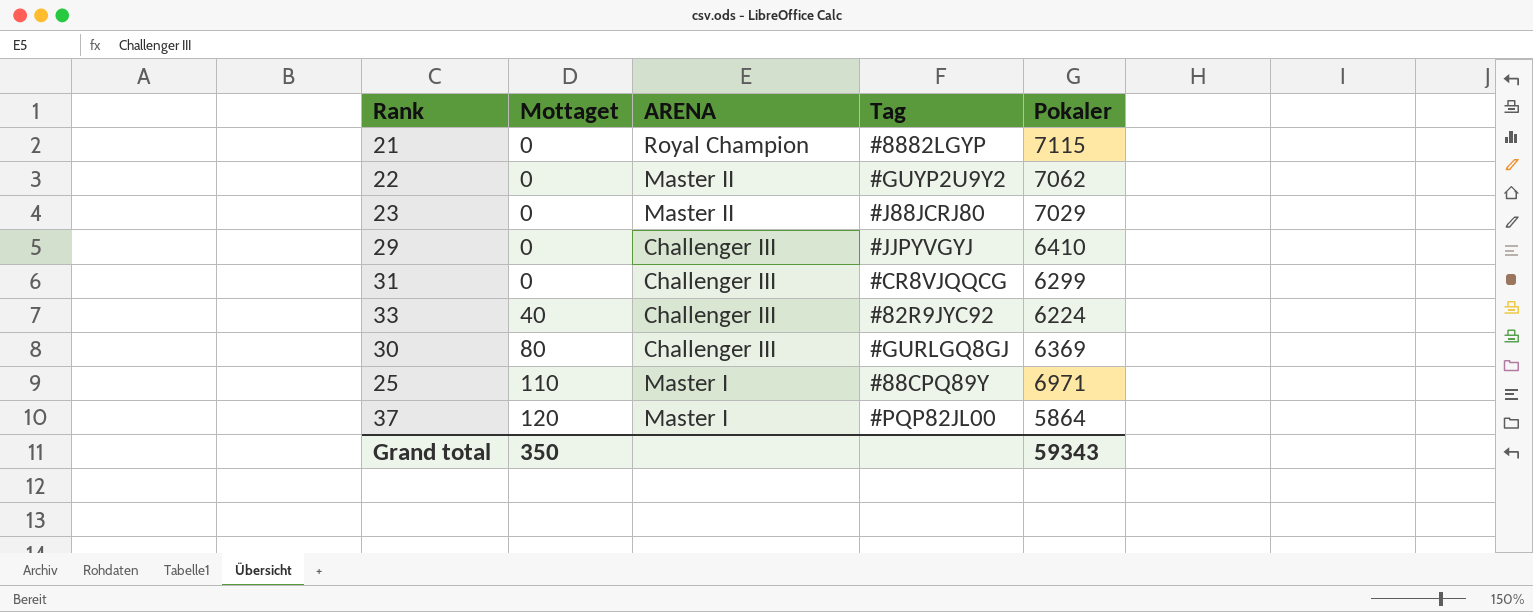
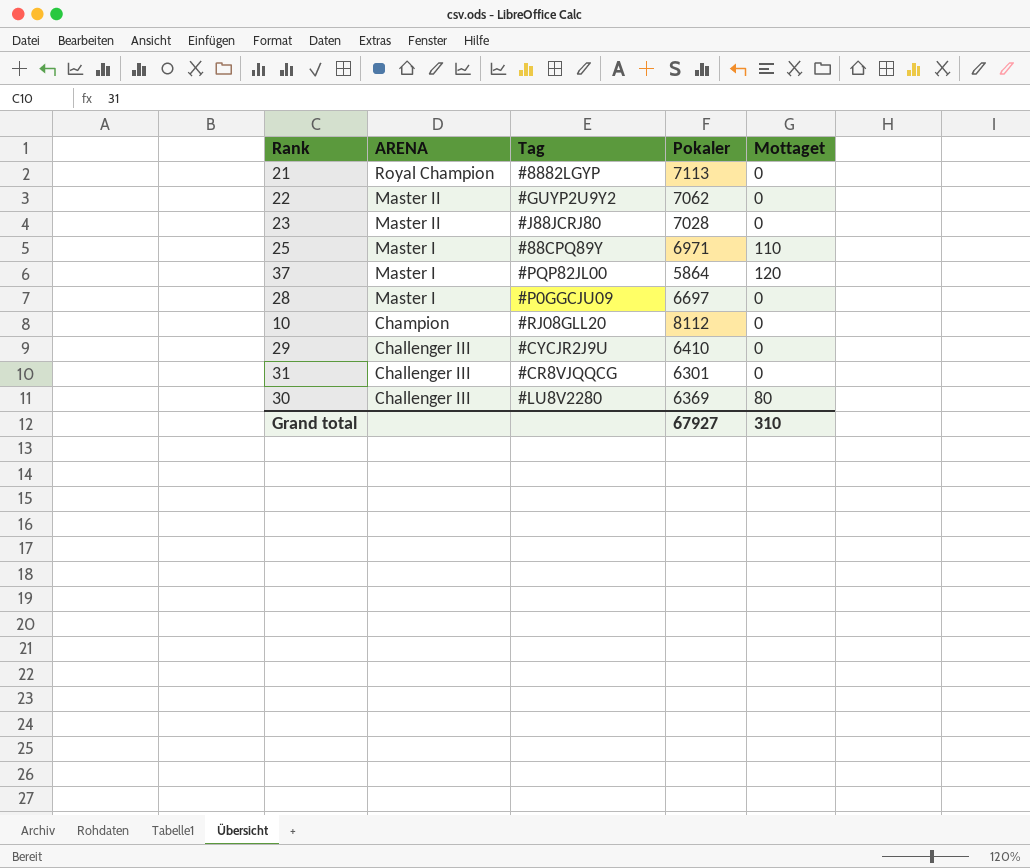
row order: Mottaget ascending -> ARENA descending
column Mottaget | position: 2 -> 5
row 33: 40 | Challenger III | #82R9JYC92 | 6224 -> none
21 | Pokaler: 7115 -> 7113
23 | Pokaler: 7029 -> 7028
row 28: none -> Master I | #P0GGCJU09 | 6697 | 0
row 10: none -> Champion | #RJ08GLL20 | 8112 | 0
29 | Tag: #JJPYVGYJ -> #CYCJR2J9U
31 | Pokaler: 6299 -> 6301
30 | Tag: #GURLGQ8GJ -> #LU8V2280
Grand total | Pokaler: 59343 -> 67927
Grand total | Mottaget: 350 -> 310

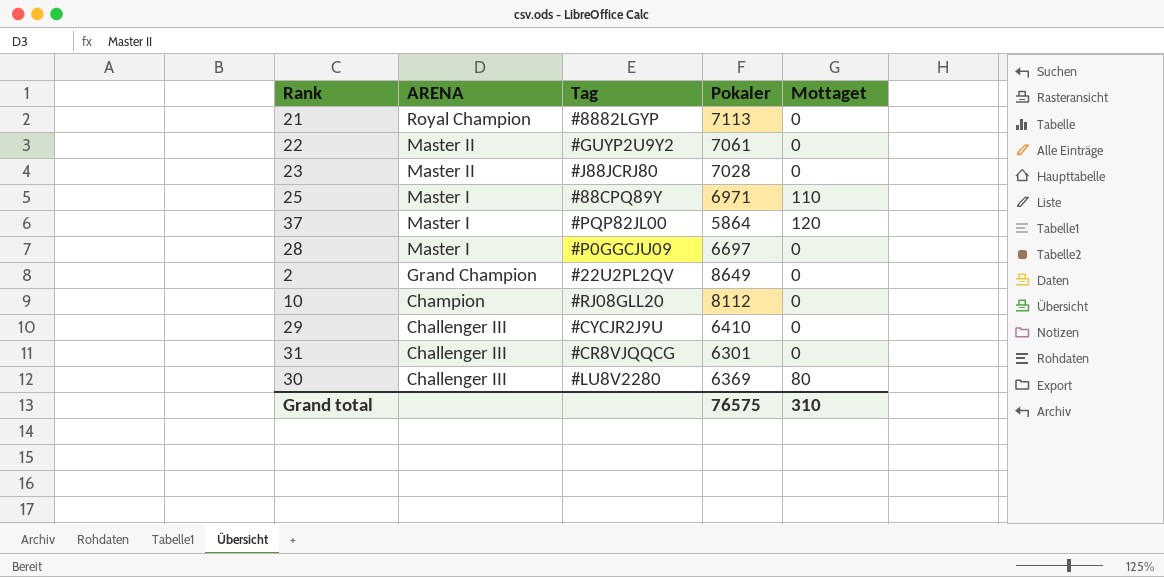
22 | Pokaler: 7062 -> 7061
row 2: none -> Grand Champion | #22U2PL2QV | 8649 | 0
Grand total | Pokaler: 67927 -> 76575

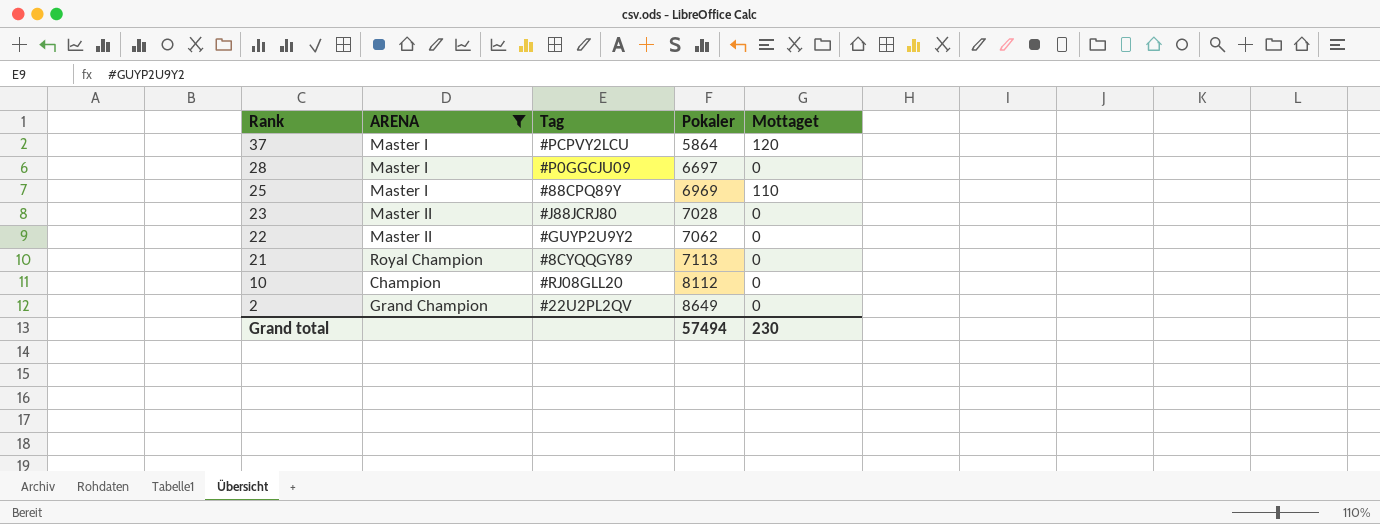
filter: none -> ARENA != Challenger III
row order: ARENA descending -> Rank descending
37 | Tag: #PQP82JL00 -> #PCPVY2LCU
25 | Pokaler: 6971 -> 6969
22 | Pokaler: 7061 -> 7062
21 | Tag: #8882LGYP -> #8CYQQGY89
Grand total | Pokaler: 76575 -> 57494
Grand total | Mottaget: 310 -> 230

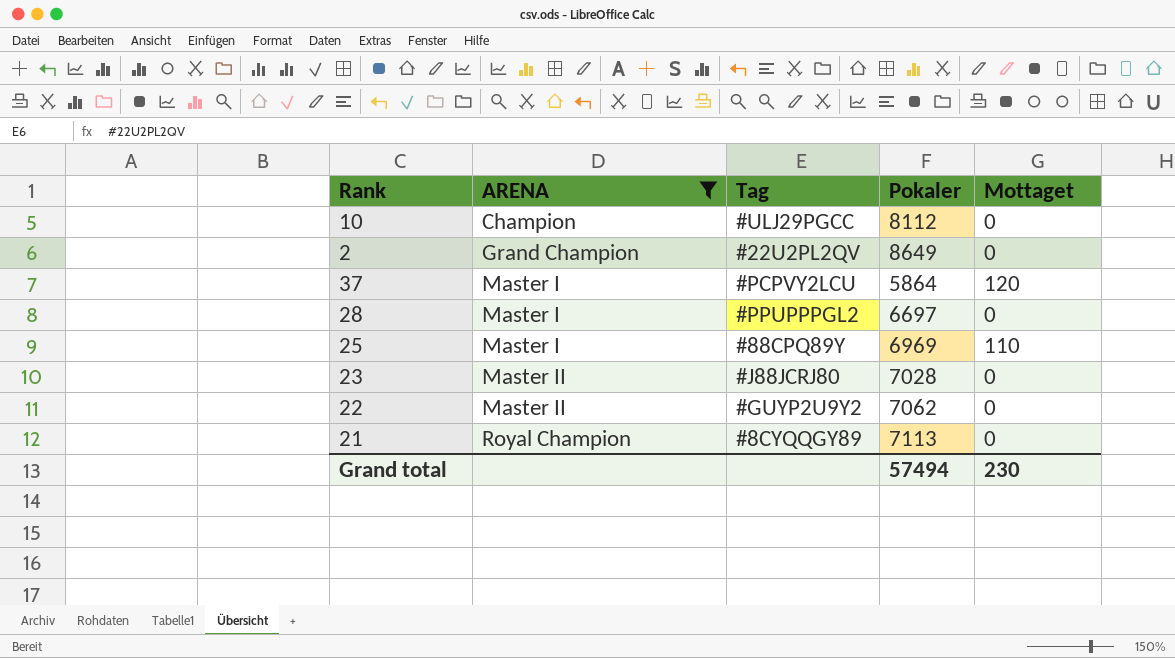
row order: Rank descending -> ARENA ascending
10 | Tag: #RJ08GLL20 -> #ULJ29PGCC
28 | Tag: #P0GGCJU09 -> #PPUPPPGL2

